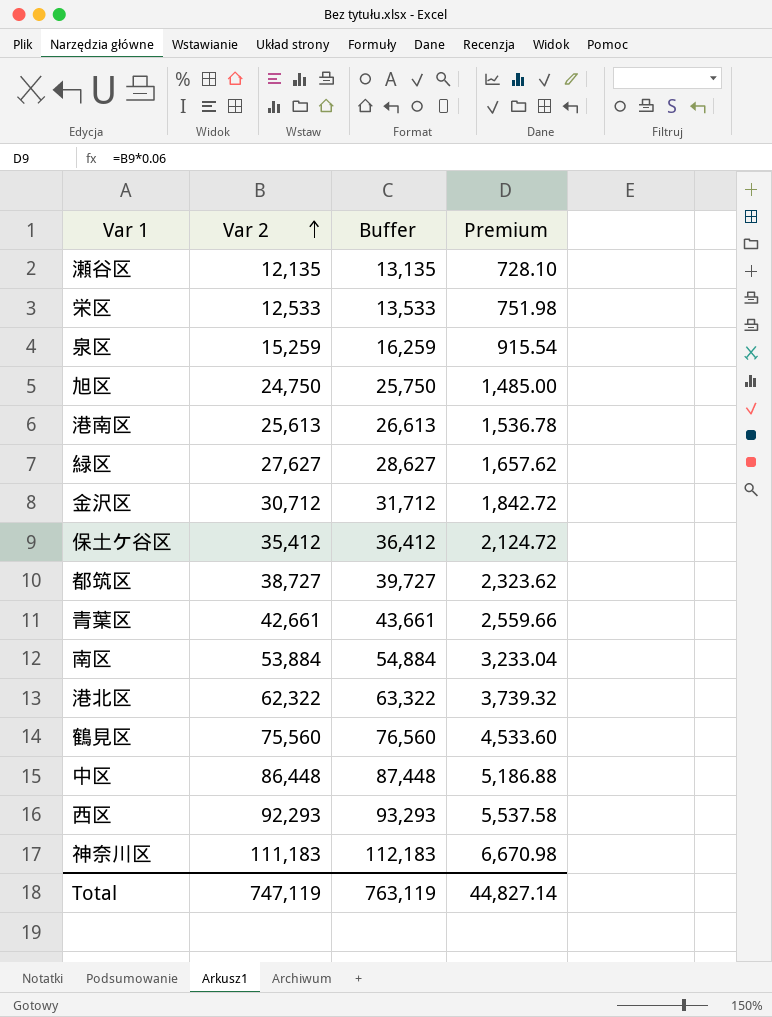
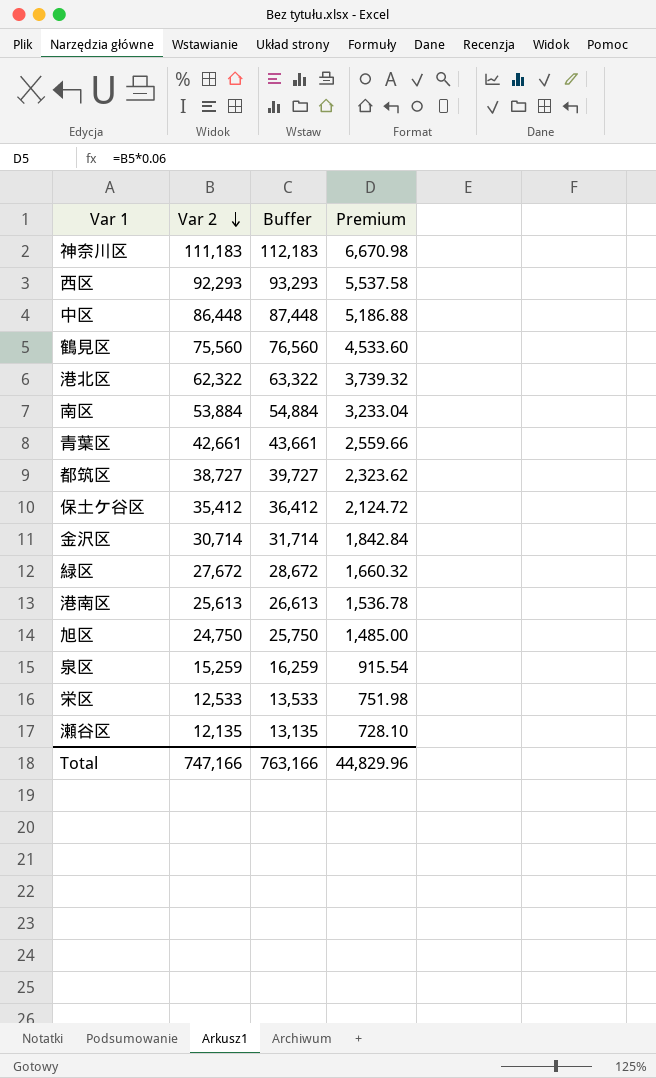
row order: Var 2 ascending -> Var 2 descending
金沢区 | Var 2: 30,712 -> 30,714
金沢区 | Buffer: 31,712 -> 31,714
金沢区 | Premium: 1,842.72 -> 1,842.84
緑区 | Var 2: 27,627 -> 27,672
緑区 | Buffer: 28,627 -> 28,672
緑区 | Premium: 1,657.62 -> 1,660.32
Total | Var 2: 747,119 -> 747,166
Total | Buffer: 763,119 -> 763,166
Total | Premium: 44,827.14 -> 44,829.96

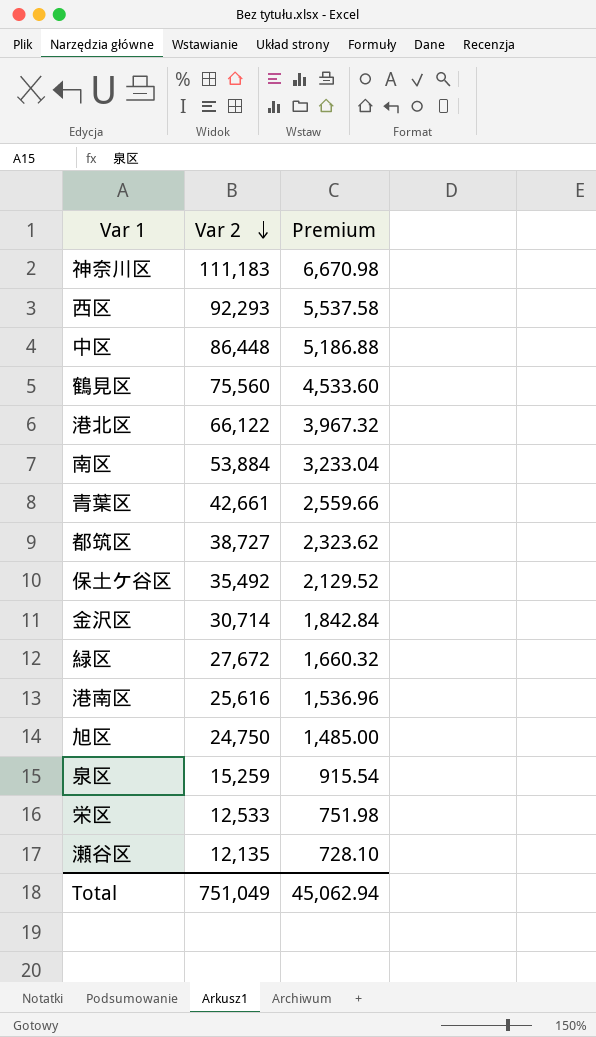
column Buffer | formula: [Var 2] + 1000 -> none
港北区 | Var 2: 62,322 -> 66,122
港北区 | Premium: 3,739.32 -> 3,967.32
保土ケ谷区 | Var 2: 35,412 -> 35,492
保土ケ谷区 | Premium: 2,124.72 -> 2,129.52
港南区 | Var 2: 25,613 -> 25,616
港南区 | Premium: 1,536.78 -> 1,536.96
Total | Var 2: 747,166 -> 751,049
Total | Premium: 44,829.96 -> 45,062.94

